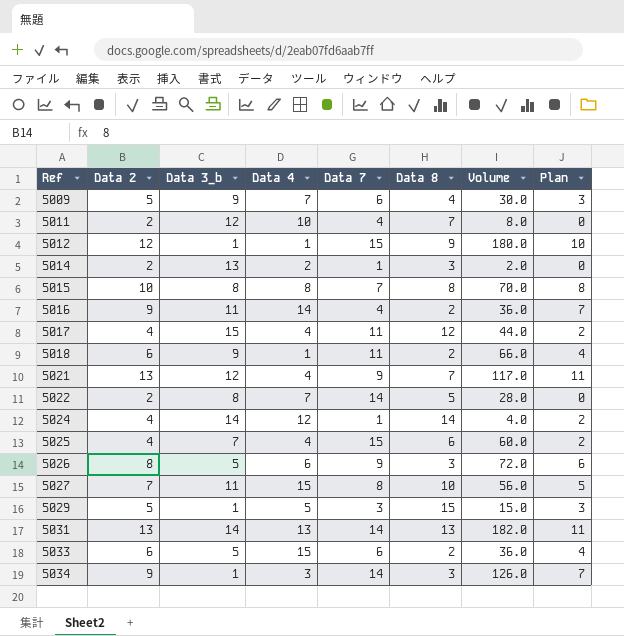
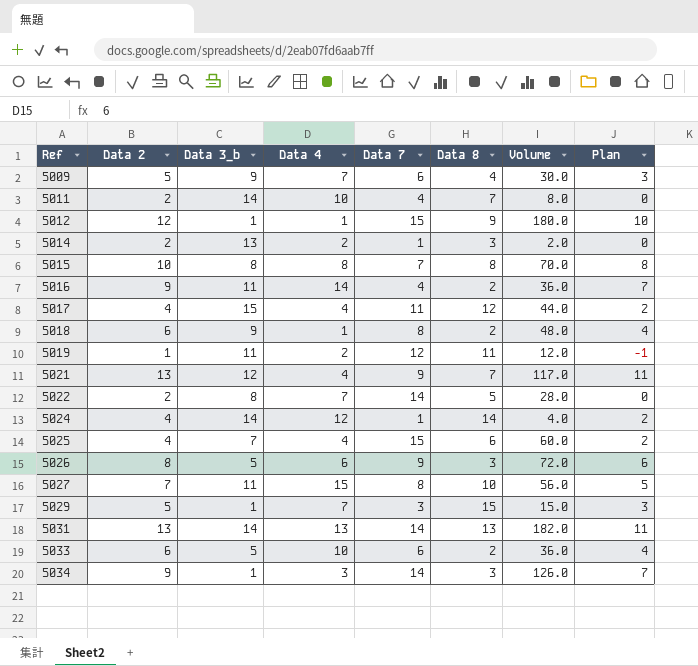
5011 | Data 3_b: 12 -> 14
5018 | Data 7: 11 -> 8
5018 | Volume: 66.0 -> 48.0
row 5019: none -> 1 | 11 | 2 | 12 | 11 | 12.0 | -1
5029 | Data 4: 5 -> 7
5033 | Data 4: 15 -> 10

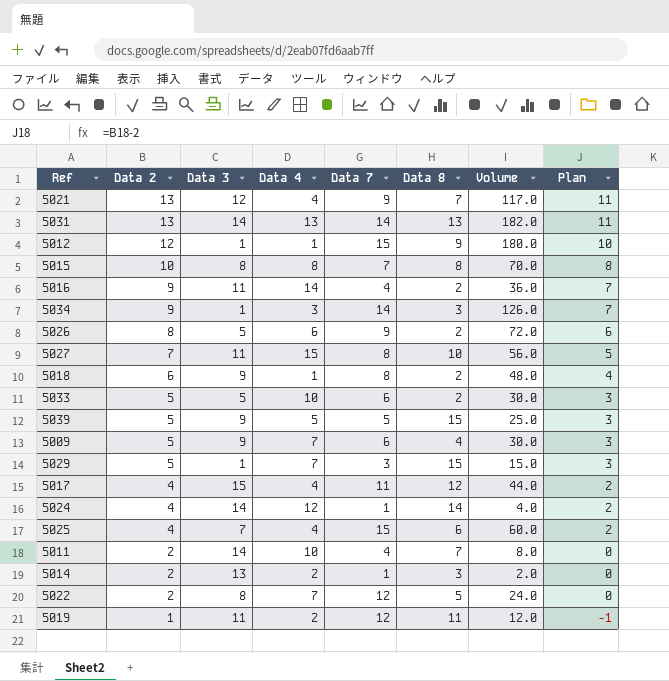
row order: Ref ascending -> Data 2 descending
column name: Data 3_b -> Data 3
5026 | Data 8: 3 -> 2
5033 | Data 2: 6 -> 5
5033 | Volume: 36.0 -> 30.0
5033 | Plan: 4 -> 3
row 5039: none -> 5 | 9 | 5 | 5 | 15 | 25.0 | 3
5022 | Data 7: 14 -> 12
5022 | Volume: 28.0 -> 24.0

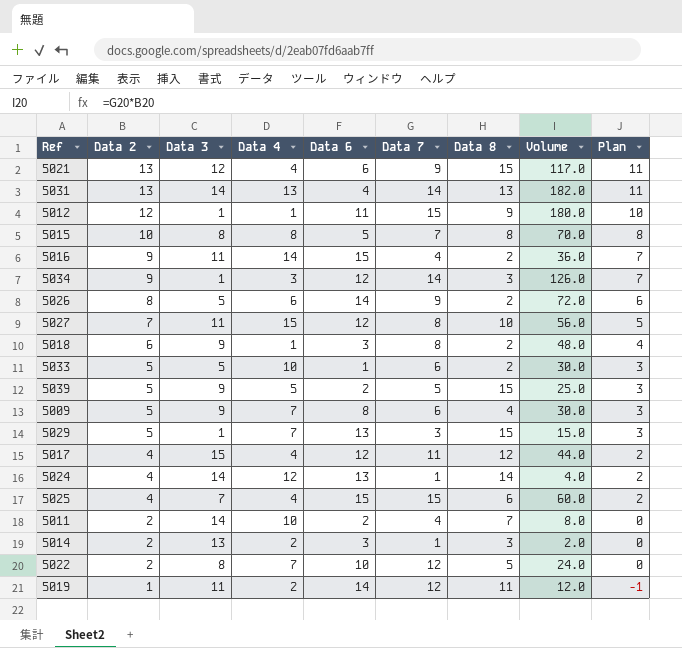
column Data 6 | position: none -> 5
5021 | Data 8: 7 -> 15

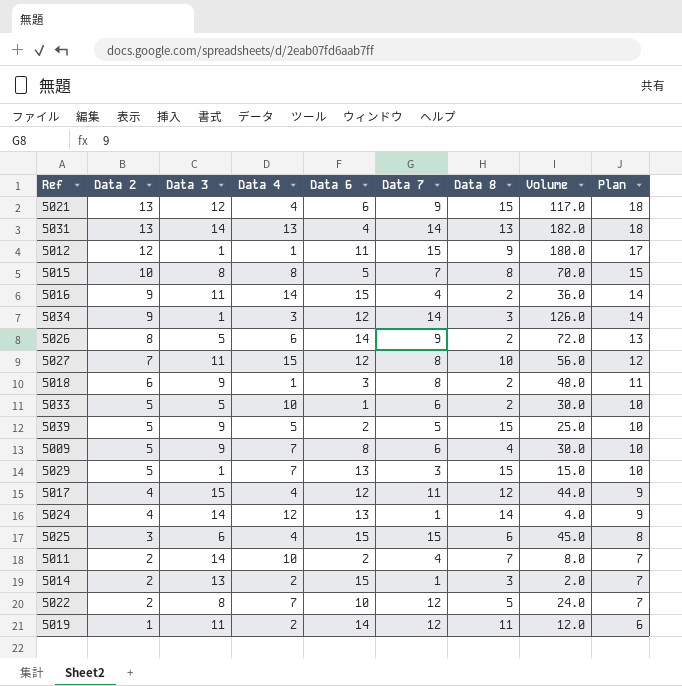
column Plan | formula: [Data 2] - 2 -> [Data 2] + 5
5025 | Data 2: 4 -> 3
5025 | Data 3: 7 -> 6
5025 | Volume: 60.0 -> 45.0
5014 | Data 6: 3 -> 15

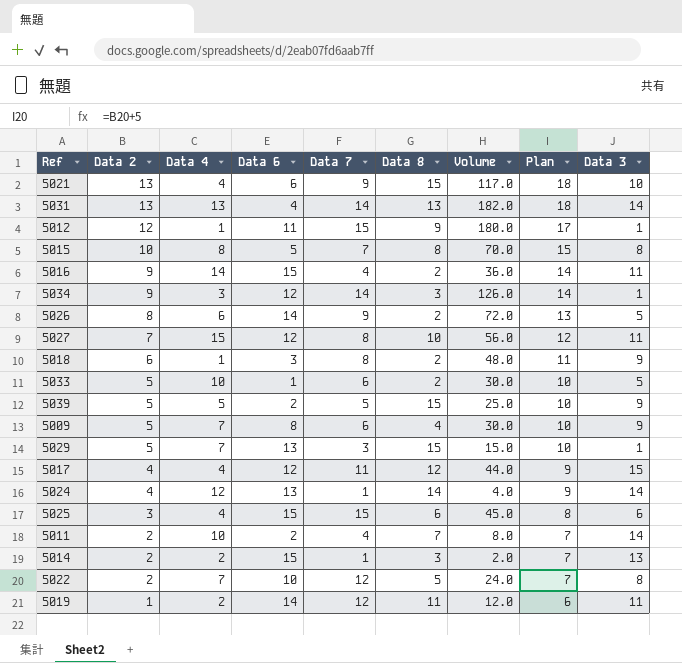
column Data 3 | position: 3 -> 9
5021 | Data 3: 12 -> 10

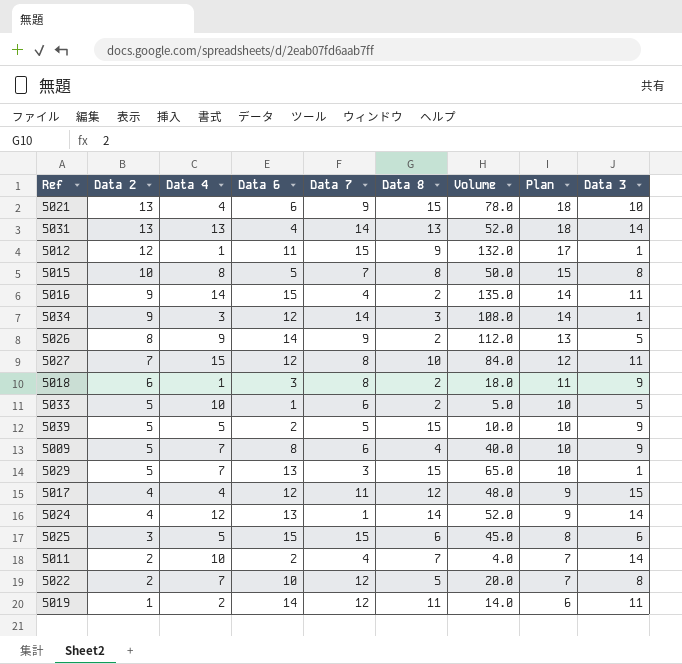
column Volume | formula: [Data 2] * [Data 7] -> [Data 2] * [Data 6]
row 5014: 2 | 2 | 15 | 1 | 3 | 2.0 | 7 | 13 -> none
5026 | Data 4: 6 -> 9
5025 | Data 4: 4 -> 5

